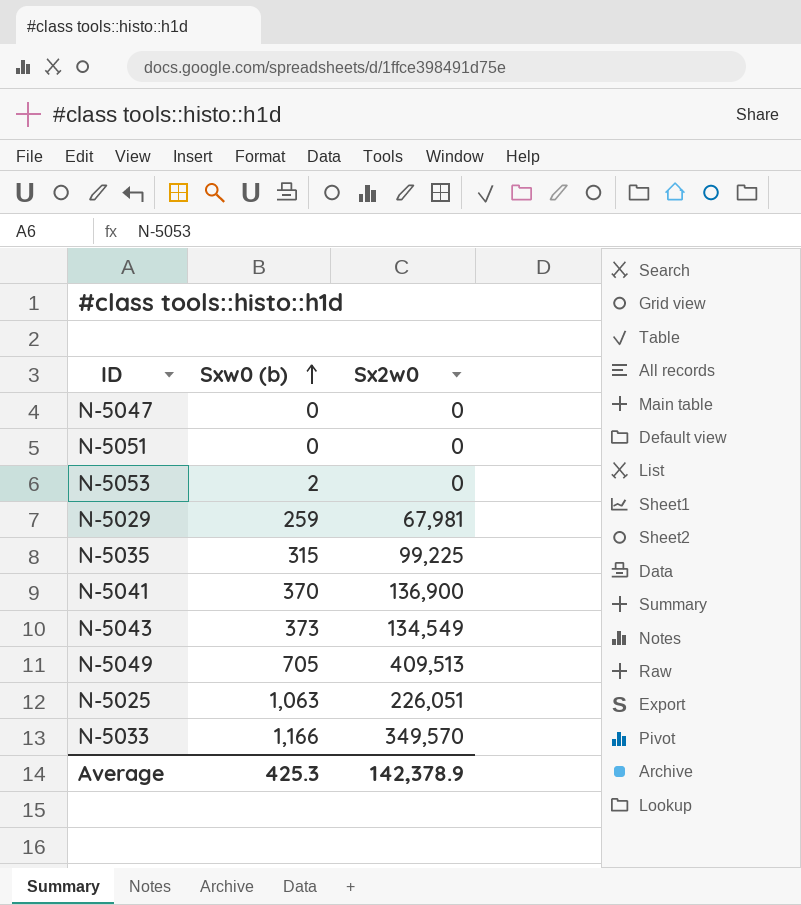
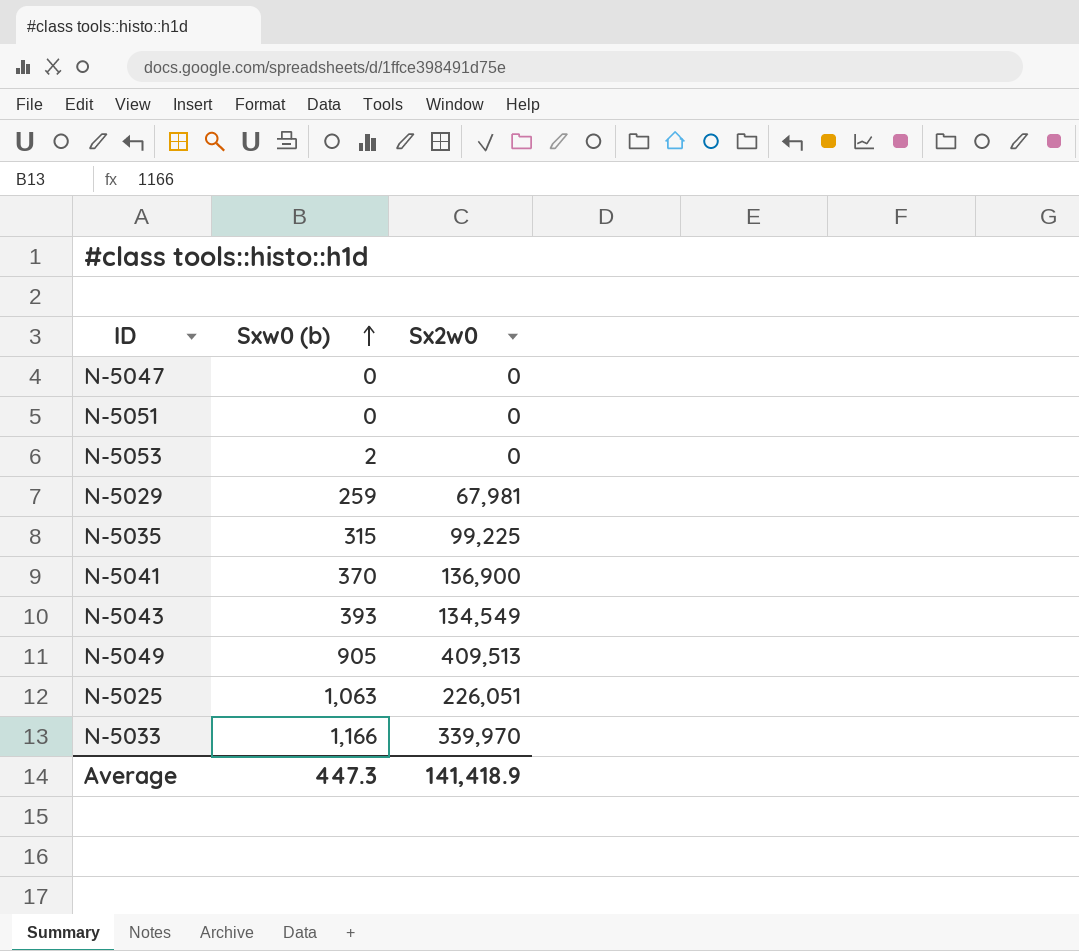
N-5043 | Sxw0 (b): 373 -> 393
N-5049 | Sxw0 (b): 705 -> 905
N-5033 | Sx2w0: 349,570 -> 339,970
Average | Sxw0 (b): 425.3 -> 447.3
Average | Sx2w0: 142,378.9 -> 141,418.9

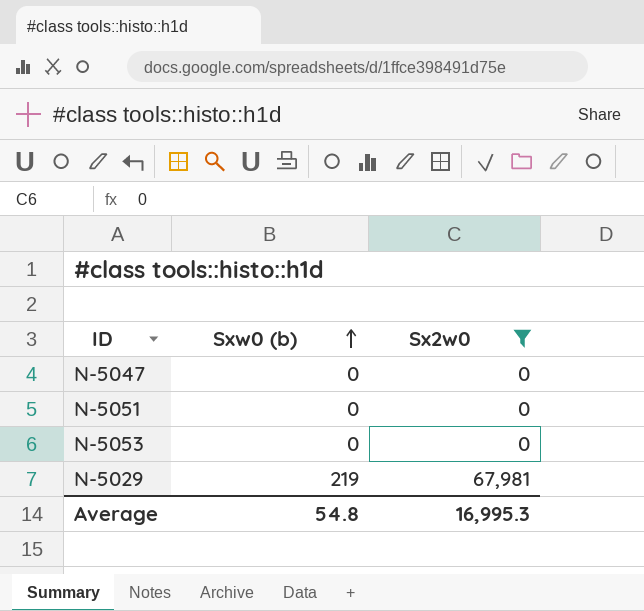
filter: none -> Sx2w0 <= 67,981
N-5053 | Sxw0 (b): 2 -> 0
N-5029 | Sxw0 (b): 259 -> 219
Average | Sxw0 (b): 447.3 -> 54.8
Average | Sx2w0: 141,418.9 -> 16,995.3

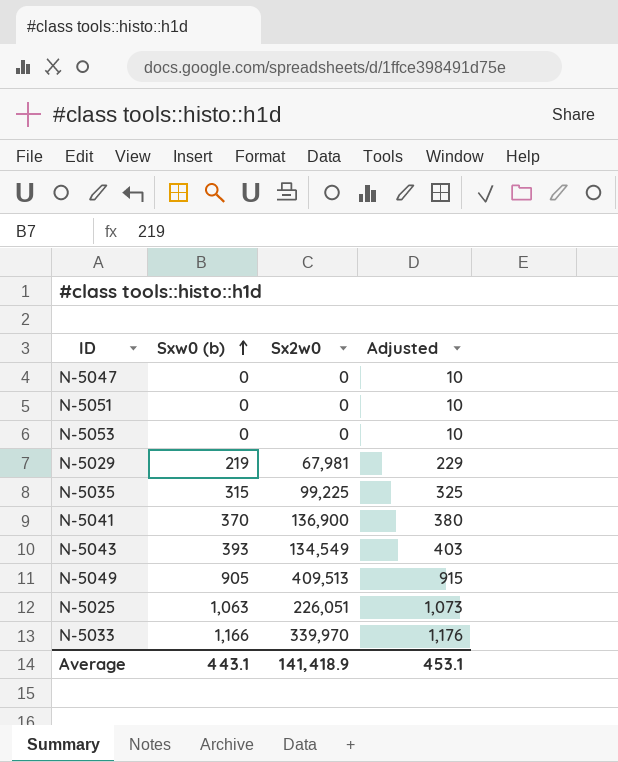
filter: Sx2w0 <= 67,981 -> none
column Adjusted | formula: none -> [Sxw0 (b)] + 10
Average | Sxw0 (b): 54.8 -> 443.1
Average | Sx2w0: 16,995.3 -> 141,418.9

